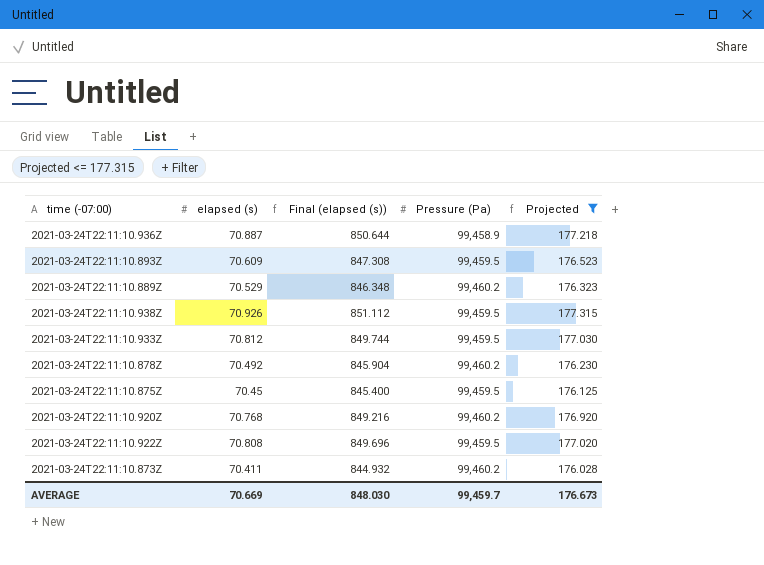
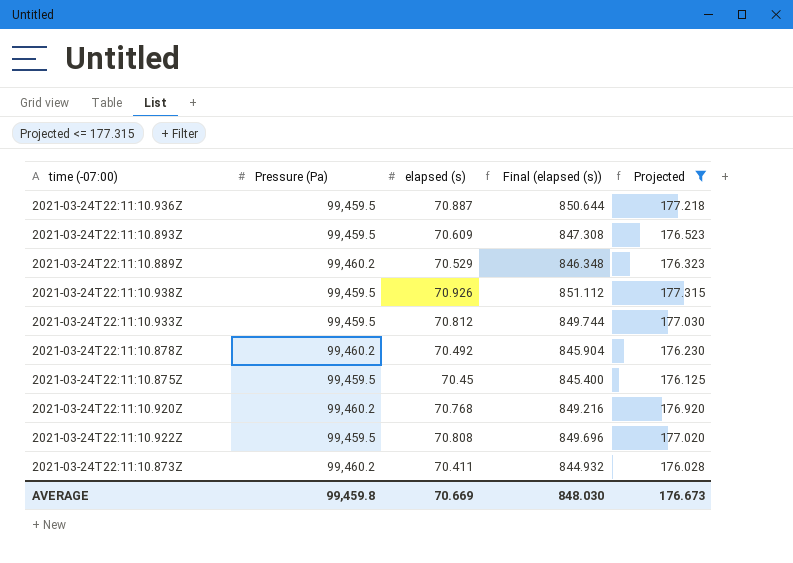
column Pressure (Pa) | position: 4 -> 2
2021-03-24T22:11:10.936Z | Pressure (Pa): 99,458.9 -> 99,459.5
AVERAGE | Pressure (Pa): 99,459.7 -> 99,459.8

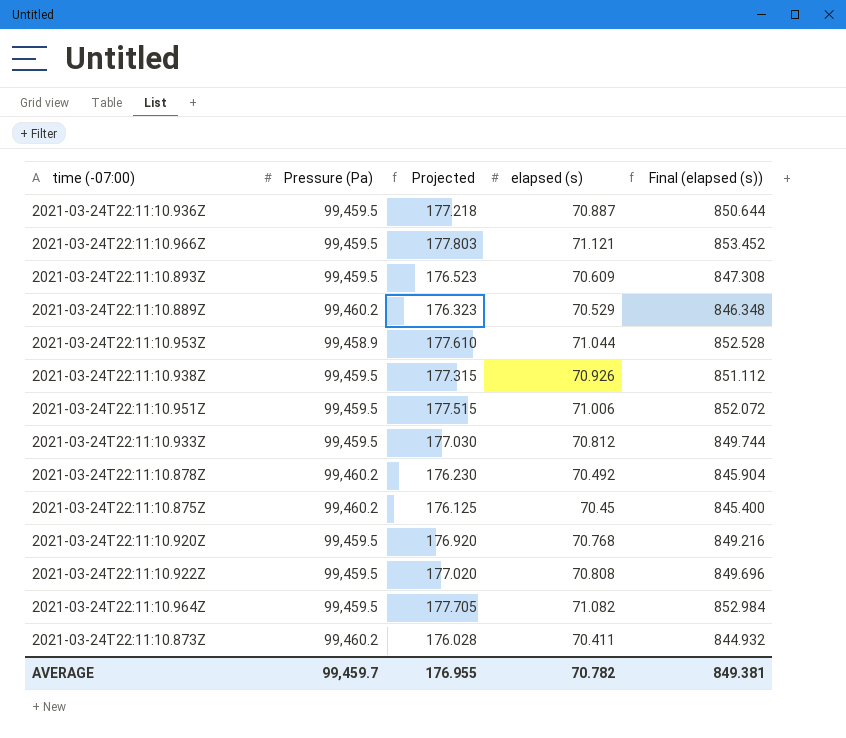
filter: Projected <= 177.315 -> none
column Projected | position: 5 -> 3
2021-03-24T22:11:10.875Z | Pressure (Pa): 99,459.5 -> 99,460.2
2021-03-24T22:11:10.920Z | Pressure (Pa): 99,460.2 -> 99,459.5
AVERAGE | Pressure (Pa): 99,459.8 -> 99,459.7
AVERAGE | Projected: 176.673 -> 176.955
AVERAGE | elapsed (s): 70.669 -> 70.782
AVERAGE | Final (elapsed (s)): 848.030 -> 849.381

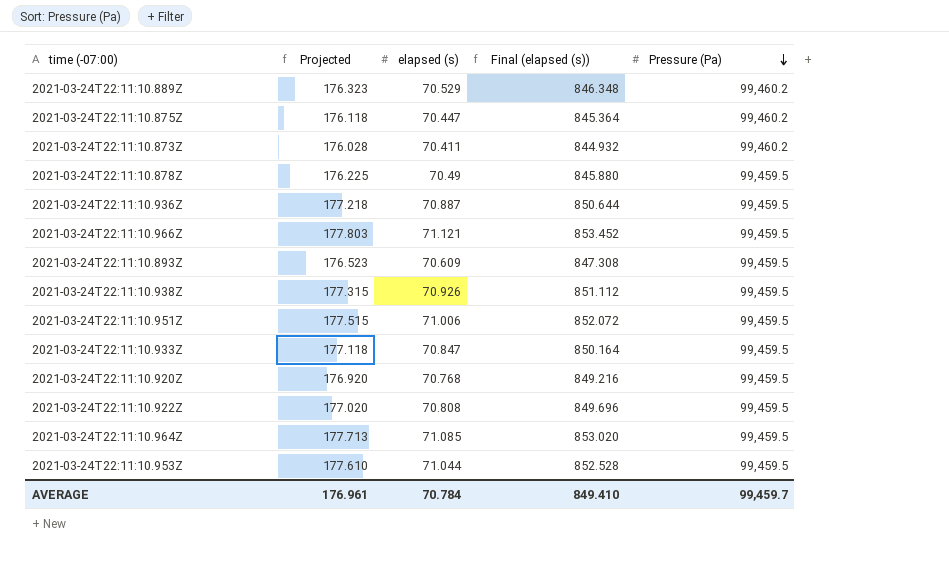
row order: none -> Pressure (Pa) descending
column Pressure (Pa) | position: 2 -> 5
2021-03-24T22:11:10.875Z | Projected: 176.125 -> 176.118
2021-03-24T22:11:10.875Z | elapsed (s): 70.45 -> 70.447
2021-03-24T22:11:10.875Z | Final (elapsed (s)): 845.400 -> 845.364
2021-03-24T22:11:10.878Z | Projected: 176.230 -> 176.225
2021-03-24T22:11:10.878Z | elapsed (s): 70.492 -> 70.49
2021-03-24T22:11:10.878Z | Final (elapsed (s)): 845.904 -> 845.880
2021-03-24T22:11:10.878Z | Pressure (Pa): 99,460.2 -> 99,459.5
2021-03-24T22:11:10.933Z | Projected: 177.030 -> 177.118
2021-03-24T22:11:10.933Z | elapsed (s): 70.812 -> 70.847
2021-03-24T22:11:10.933Z | Final (elapsed (s)): 849.744 -> 850.164
2021-03-24T22:11:10.964Z | Projected: 177.705 -> 177.713
2021-03-24T22:11:10.964Z | elapsed (s): 71.082 -> 71.085
2021-03-24T22:11:10.964Z | Final (elapsed (s)): 852.984 -> 853.020
2021-03-24T22:11:10.953Z | Pressure (Pa): 99,458.9 -> 99,459.5
AVERAGE | Projected: 176.955 -> 176.961
AVERAGE | elapsed (s): 70.782 -> 70.784
AVERAGE | Final (elapsed (s)): 849.381 -> 849.410

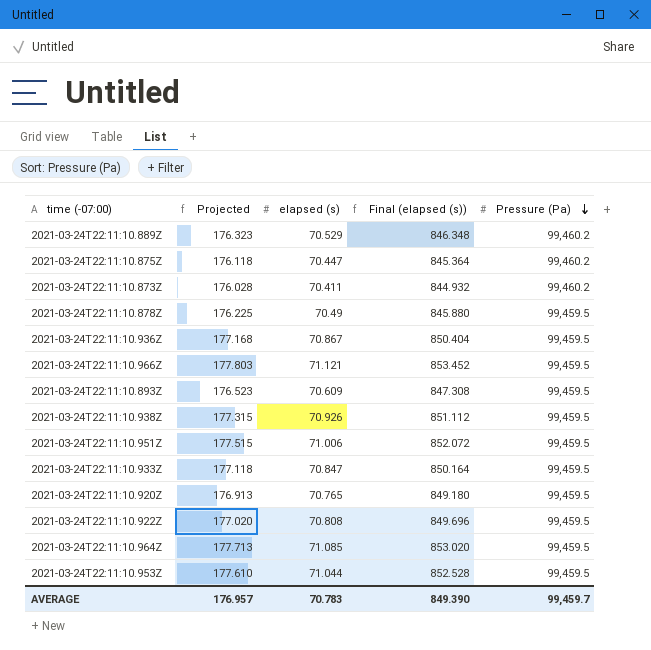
2021-03-24T22:11:10.936Z | Projected: 177.218 -> 177.168
2021-03-24T22:11:10.936Z | elapsed (s): 70.887 -> 70.867
2021-03-24T22:11:10.936Z | Final (elapsed (s)): 850.644 -> 850.404
2021-03-24T22:11:10.920Z | Projected: 176.920 -> 176.913
2021-03-24T22:11:10.920Z | elapsed (s): 70.768 -> 70.765
2021-03-24T22:11:10.920Z | Final (elapsed (s)): 849.216 -> 849.180
AVERAGE | Projected: 176.961 -> 176.957
AVERAGE | elapsed (s): 70.784 -> 70.783
AVERAGE | Final (elapsed (s)): 849.410 -> 849.390

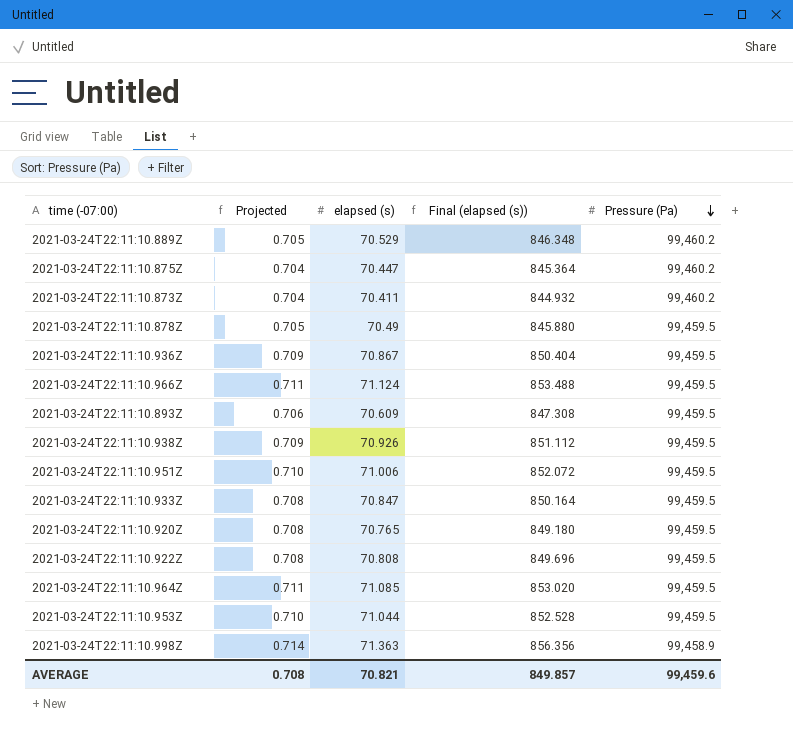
column Projected | formula: [elapsed (s)] * 2.5 -> [elapsed (s)] * 0.01
2021-03-24T22:11:10.966Z | elapsed (s): 71.121 -> 71.124
2021-03-24T22:11:10.966Z | Final (elapsed (s)): 853.452 -> 853.488
row 2021-03-24T22:11:10.998Z: none -> 0.714 | 71.363 | 856.356 | 99,458.9
AVERAGE | Projected: 176.957 -> 0.708
AVERAGE | elapsed (s): 70.783 -> 70.821
AVERAGE | Final (elapsed (s)): 849.390 -> 849.857
AVERAGE | Pressure (Pa): 99,459.7 -> 99,459.6

